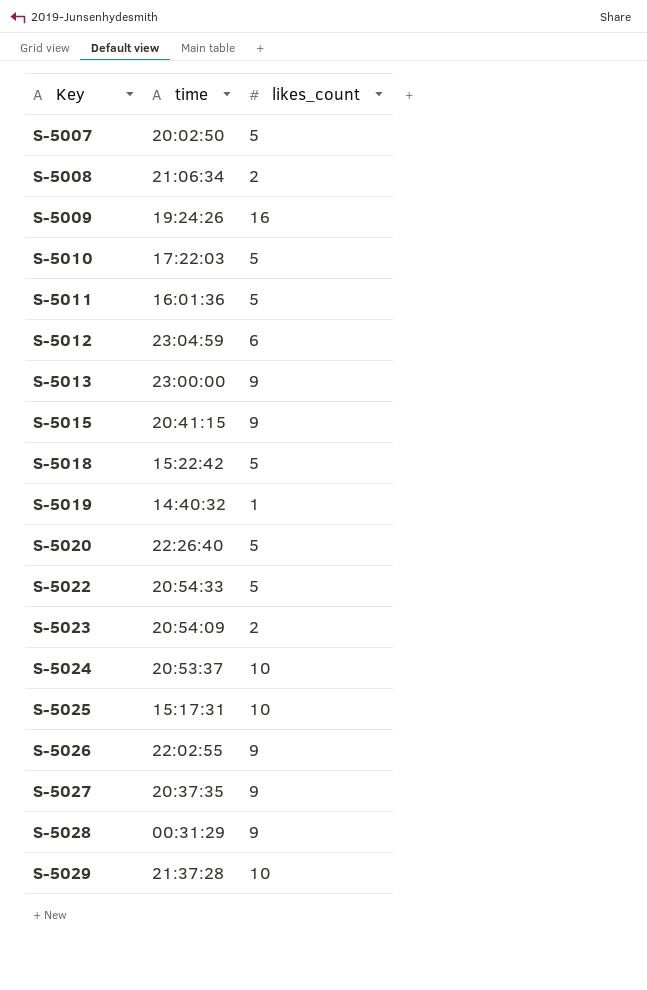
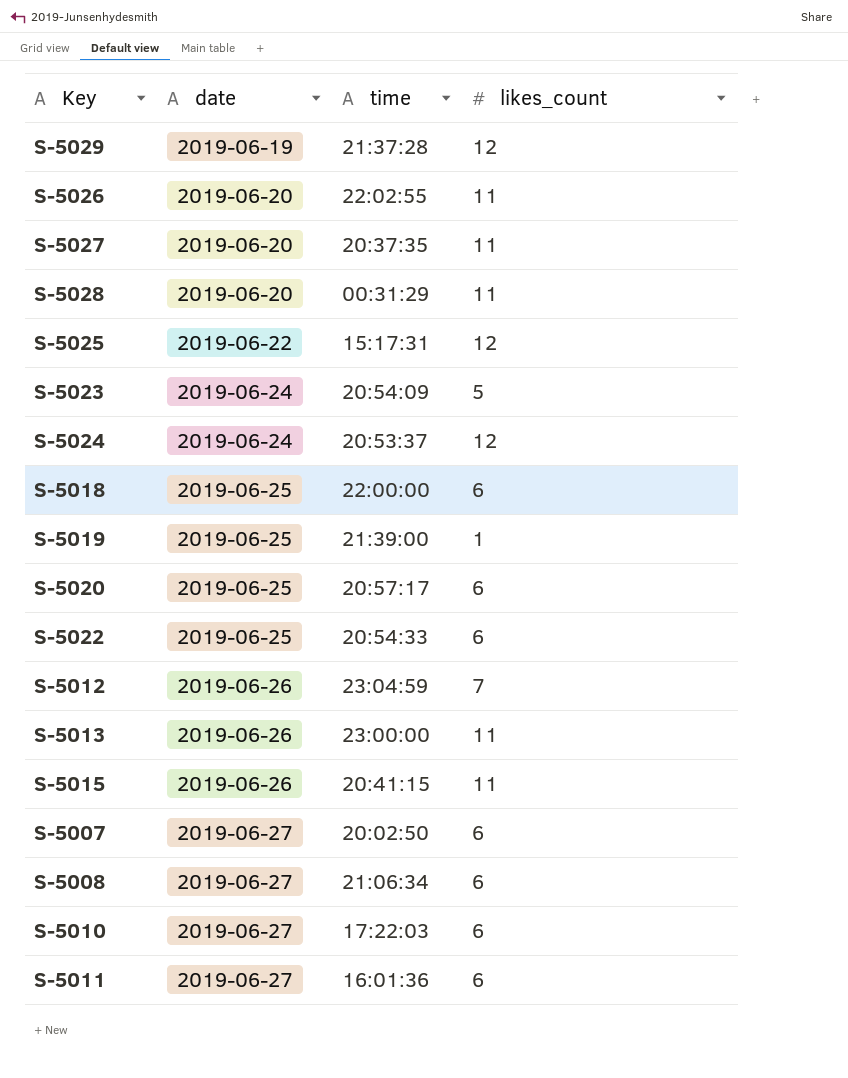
row order: Key ascending -> date ascending
column date | position: none -> 2
row S-5009: 19:24:26 | 16 -> none
S-5029 | likes_count: 10 -> 12
S-5026 | likes_count: 9 -> 11
S-5027 | likes_count: 9 -> 11
S-5028 | likes_count: 9 -> 11
S-5025 | likes_count: 10 -> 12
S-5023 | likes_count: 2 -> 5
S-5024 | likes_count: 10 -> 12
S-5018 | time: 15:22:42 -> 22:00:00
S-5018 | likes_count: 5 -> 6
S-5019 | time: 14:40:32 -> 21:39:00
S-5020 | time: 22:26:40 -> 20:57:17
S-5020 | likes_count: 5 -> 6
S-5022 | likes_count: 5 -> 6
S-5012 | likes_count: 6 -> 7
S-5013 | likes_count: 9 -> 11
S-5015 | likes_count: 9 -> 11
S-5007 | likes_count: 5 -> 6
S-5008 | likes_count: 2 -> 6
S-5010 | likes_count: 5 -> 6
S-5011 | likes_count: 5 -> 6

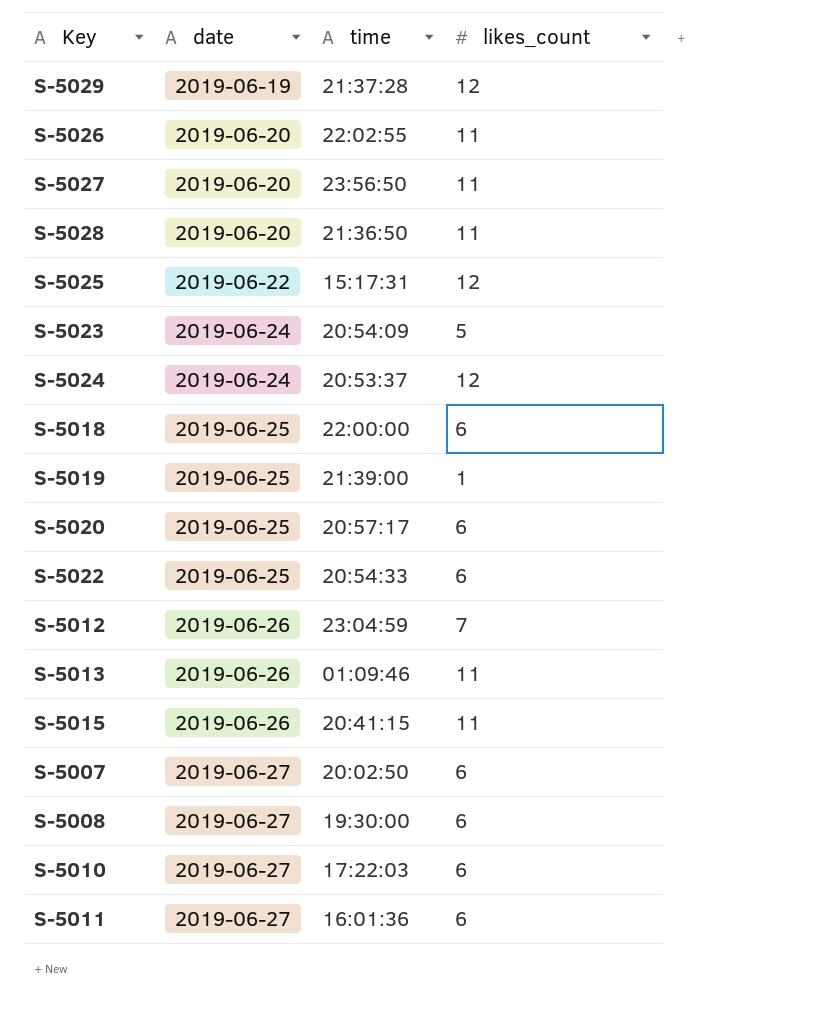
S-5027 | time: 20:37:35 -> 23:56:50
S-5028 | time: 00:31:29 -> 21:36:50
S-5013 | time: 23:00:00 -> 01:09:46
S-5008 | time: 21:06:34 -> 19:30:00

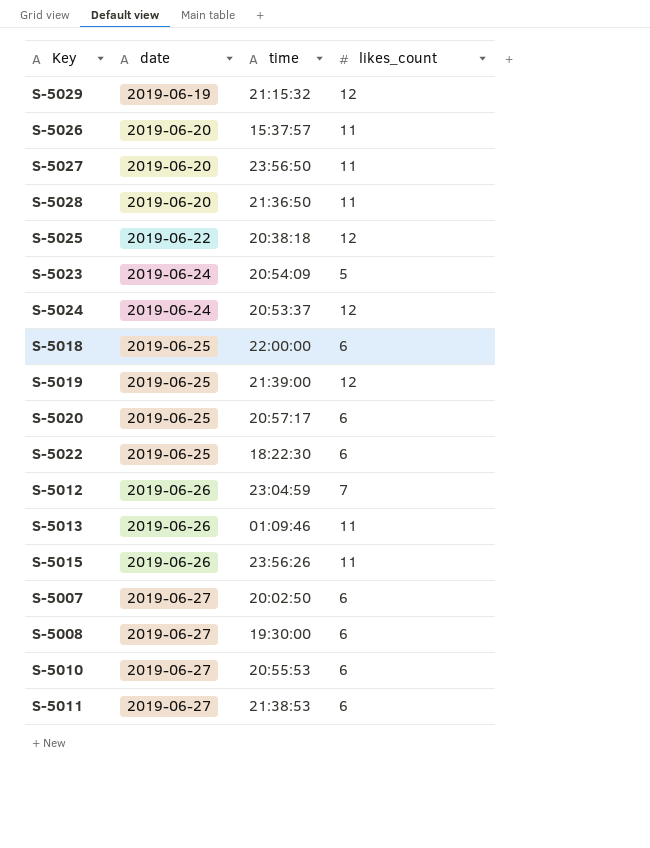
S-5029 | time: 21:37:28 -> 21:15:32
S-5026 | time: 22:02:55 -> 15:37:57
S-5025 | time: 15:17:31 -> 20:38:18
S-5019 | likes_count: 1 -> 12
S-5022 | time: 20:54:33 -> 18:22:30
S-5015 | time: 20:41:15 -> 23:56:26
S-5010 | time: 17:22:03 -> 20:55:53
S-5011 | time: 16:01:36 -> 21:38:53

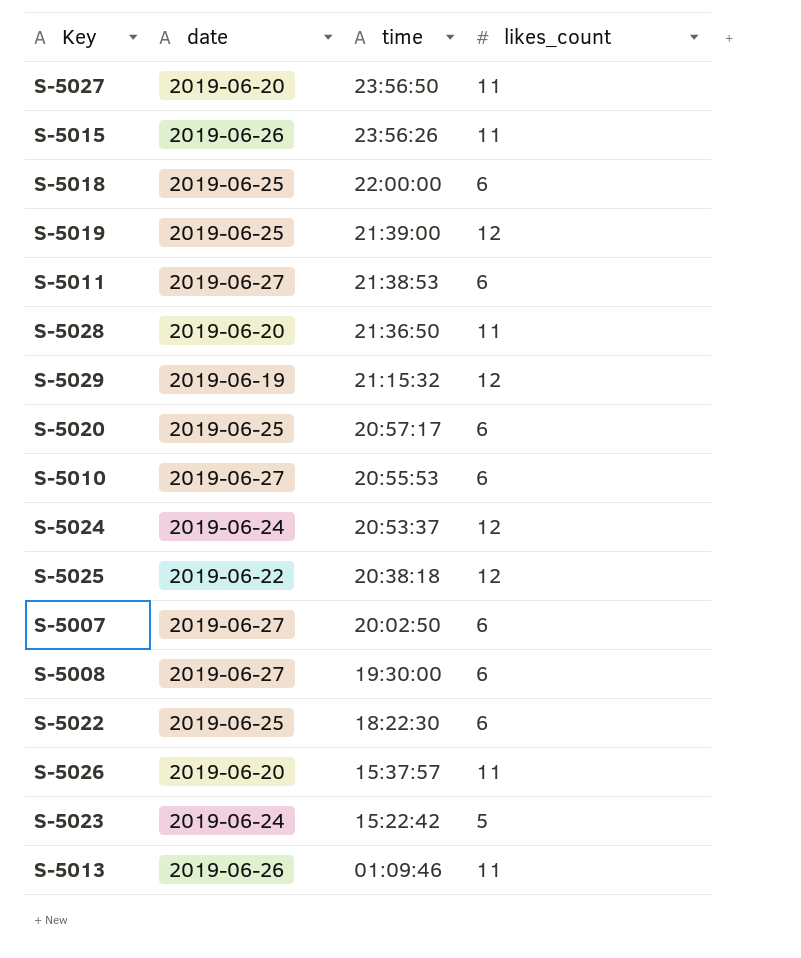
row order: date ascending -> time descending
row S-5012: 2019-06-26 | 23:04:59 | 7 -> none
S-5023 | time: 20:54:09 -> 15:22:42

